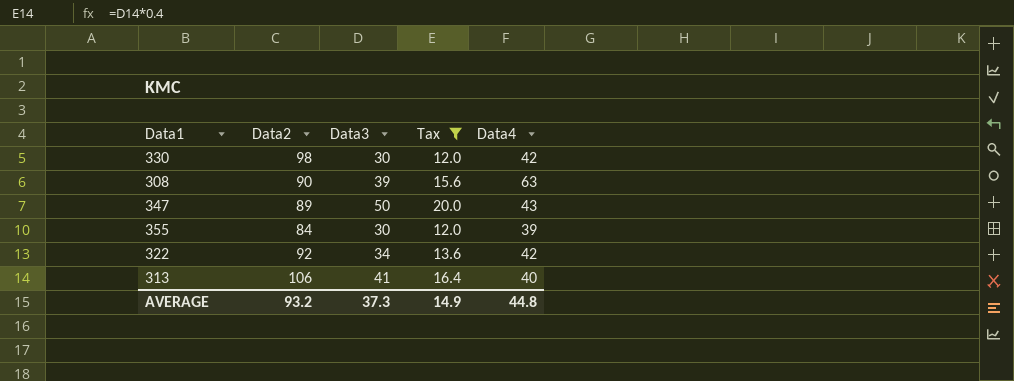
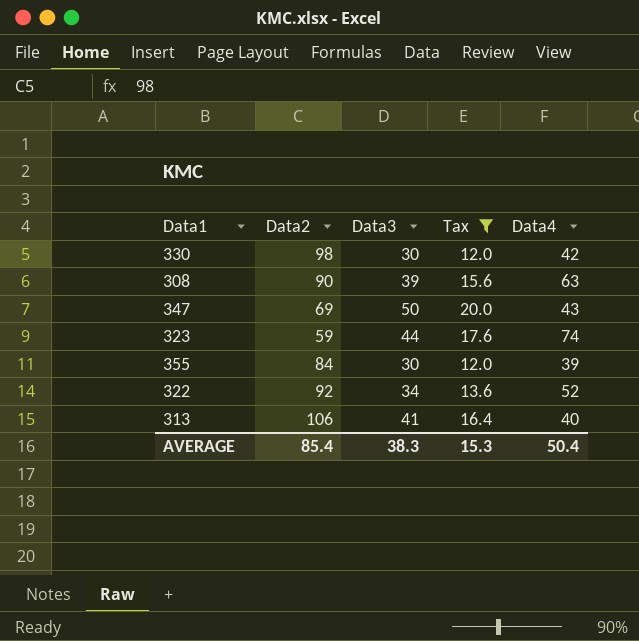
347 | Data2: 89 -> 69
row 323: none -> 59 | 44 | 17.6 | 74
322 | Data4: 42 -> 52
AVERAGE | Data2: 93.2 -> 85.4
AVERAGE | Data3: 37.3 -> 38.3
AVERAGE | Tax: 14.9 -> 15.3
AVERAGE | Data4: 44.8 -> 50.4

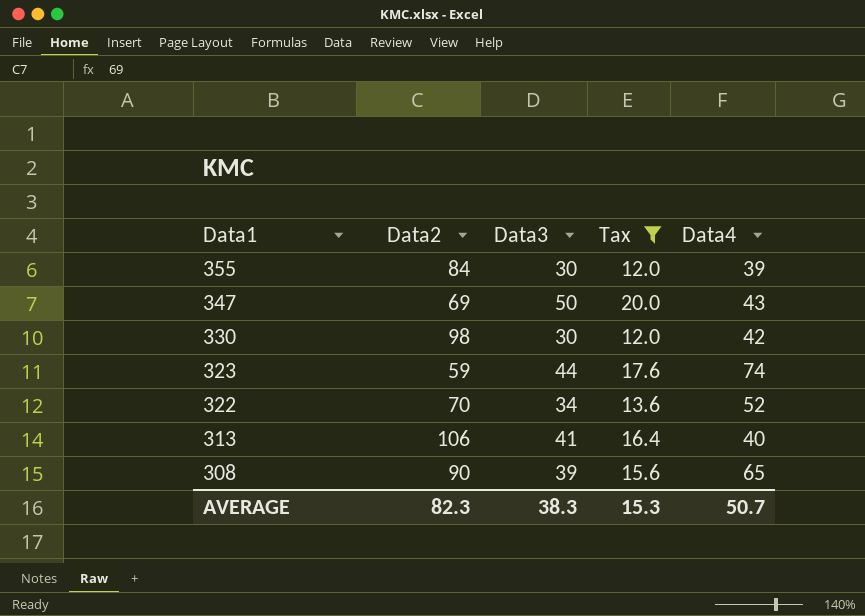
row order: none -> Data1 descending
322 | Data2: 92 -> 70
308 | Data4: 63 -> 65
AVERAGE | Data2: 85.4 -> 82.3
AVERAGE | Data4: 50.4 -> 50.7

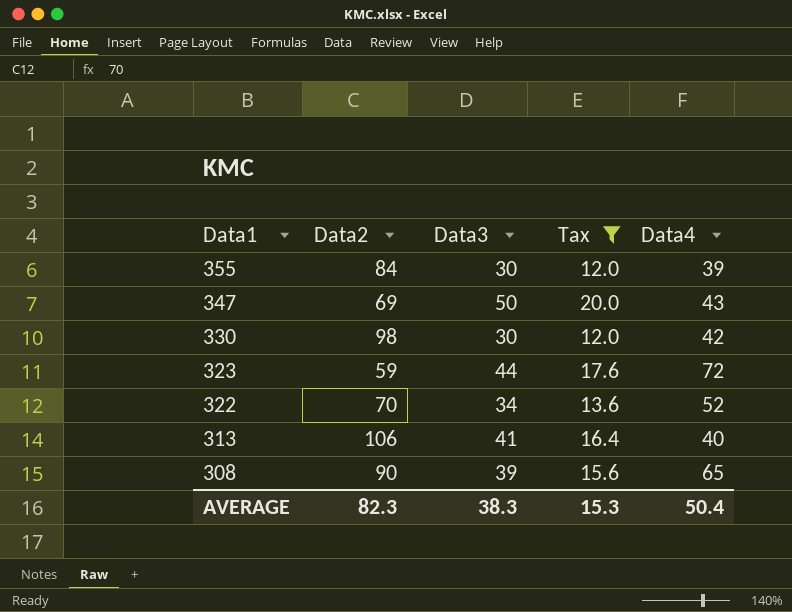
323 | Data4: 74 -> 72
AVERAGE | Data4: 50.7 -> 50.4

